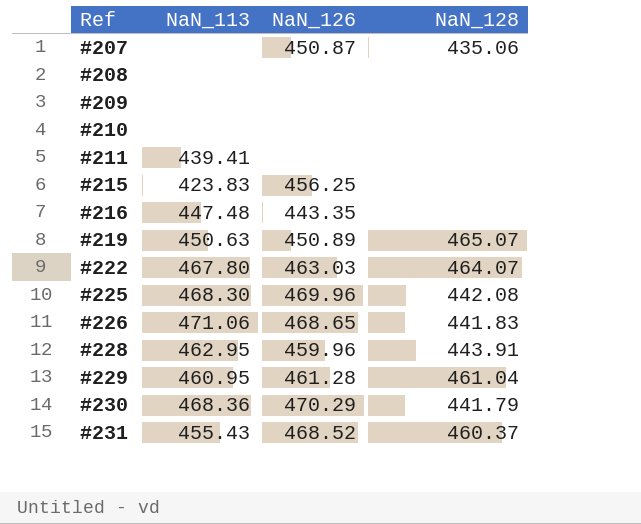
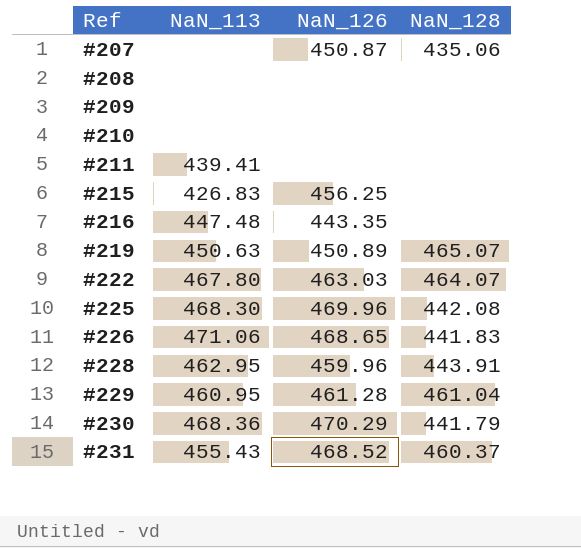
#215 | NaN_113: 423.83 -> 426.83

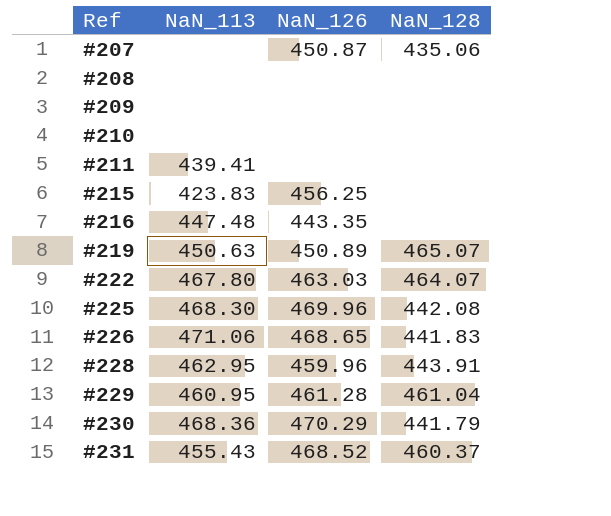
#215 | NaN_113: 426.83 -> 423.83

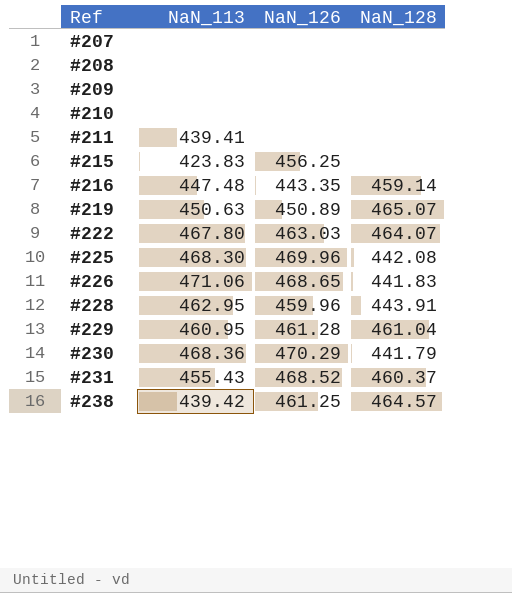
#207 | NaN_126: 450.87 -> none
#207 | NaN_128: 435.06 -> none
#216 | NaN_128: none -> 459.14
row #238: none -> 439.42 | 461.25 | 464.57

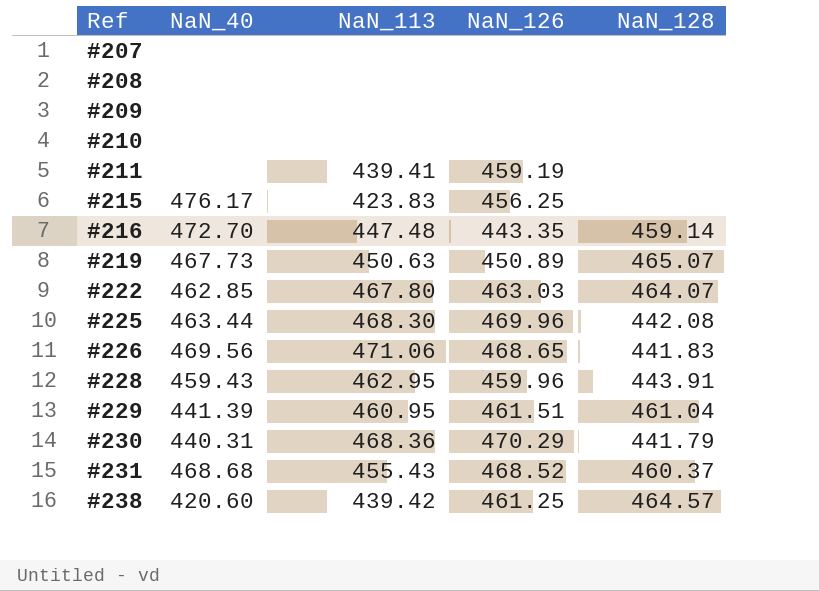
column NaN_40 | position: none -> 2
#211 | NaN_126: none -> 459.19
#229 | NaN_126: 461.28 -> 461.51

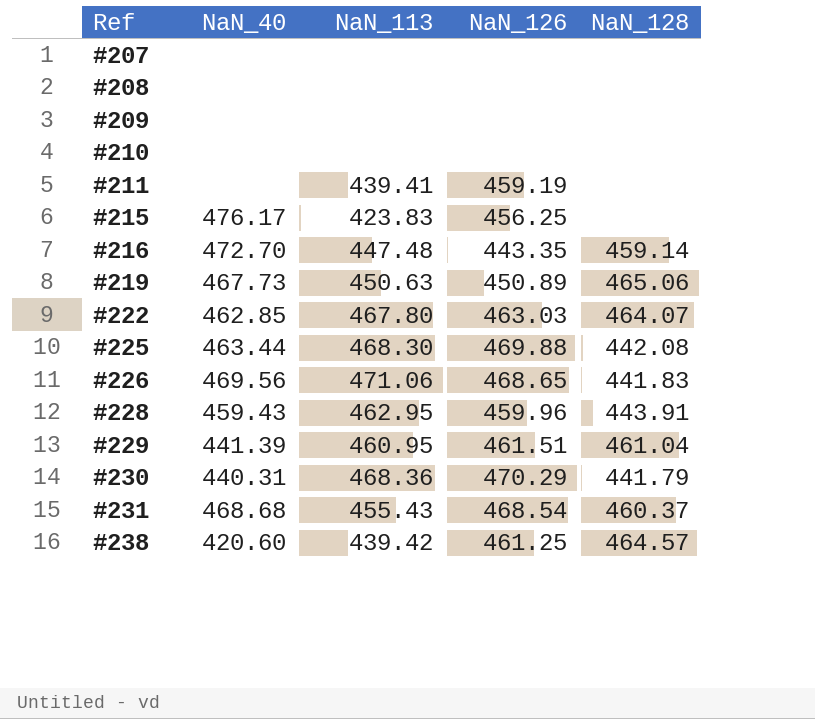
#219 | NaN_128: 465.07 -> 465.06
#225 | NaN_126: 469.96 -> 469.88
#231 | NaN_126: 468.52 -> 468.54

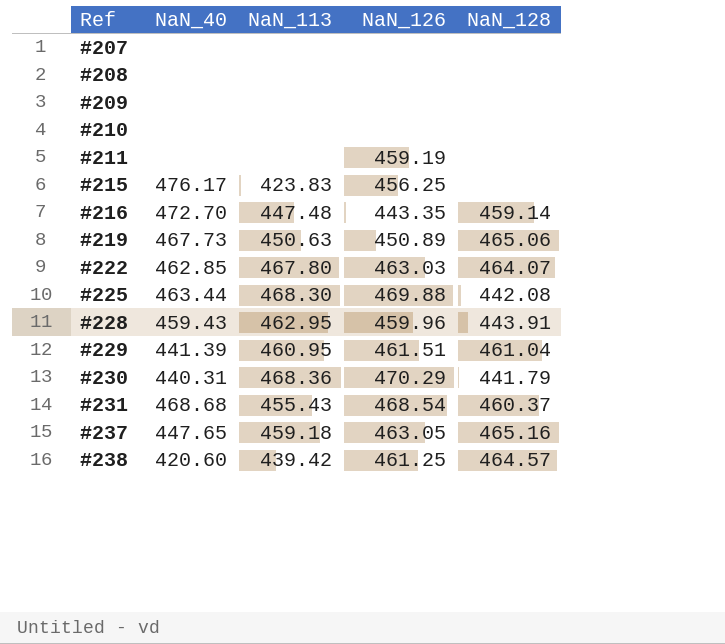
row #226: 469.56 | 471.06 | 468.65 | 441.83 -> none
#211 | NaN_113: 439.41 -> none
row #237: none -> 447.65 | 459.18 | 463.05 | 465.16

